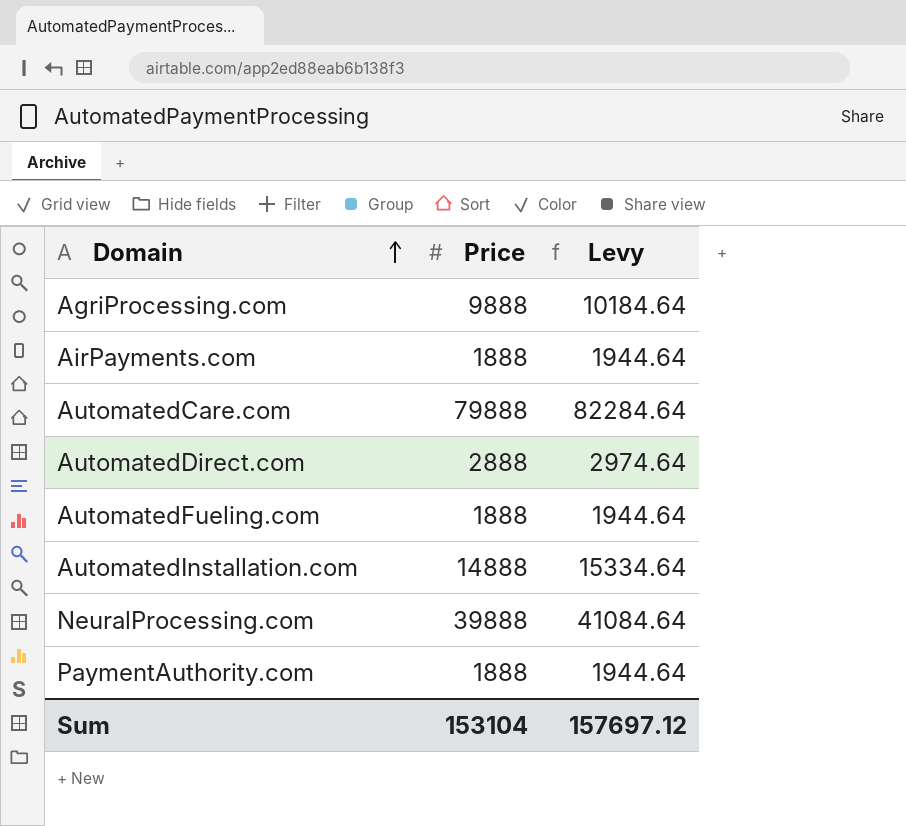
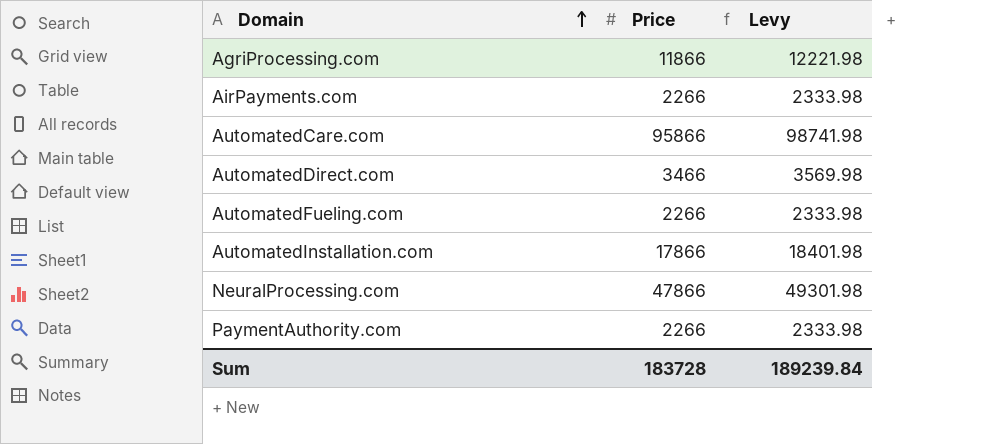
AgriProcessing.com | Price: 9888 -> 11866
AgriProcessing.com | Levy: 10184.64 -> 12221.98
AirPayments.com | Price: 1888 -> 2266
AirPayments.com | Levy: 1944.64 -> 2333.98
AutomatedCare.com | Price: 79888 -> 95866
AutomatedCare.com | Levy: 82284.64 -> 98741.98
AutomatedDirect.com | Price: 2888 -> 3466
AutomatedDirect.com | Levy: 2974.64 -> 3569.98
AutomatedFueling.com | Price: 1888 -> 2266
AutomatedFueling.com | Levy: 1944.64 -> 2333.98
AutomatedInstallation.com | Price: 14888 -> 17866
AutomatedInstallation.com | Levy: 15334.64 -> 18401.98
NeuralProcessing.com | Price: 39888 -> 47866
NeuralProcessing.com | Levy: 41084.64 -> 49301.98
PaymentAuthority.com | Price: 1888 -> 2266
PaymentAuthority.com | Levy: 1944.64 -> 2333.98
Sum | Price: 153104 -> 183728
Sum | Levy: 157697.12 -> 189239.84

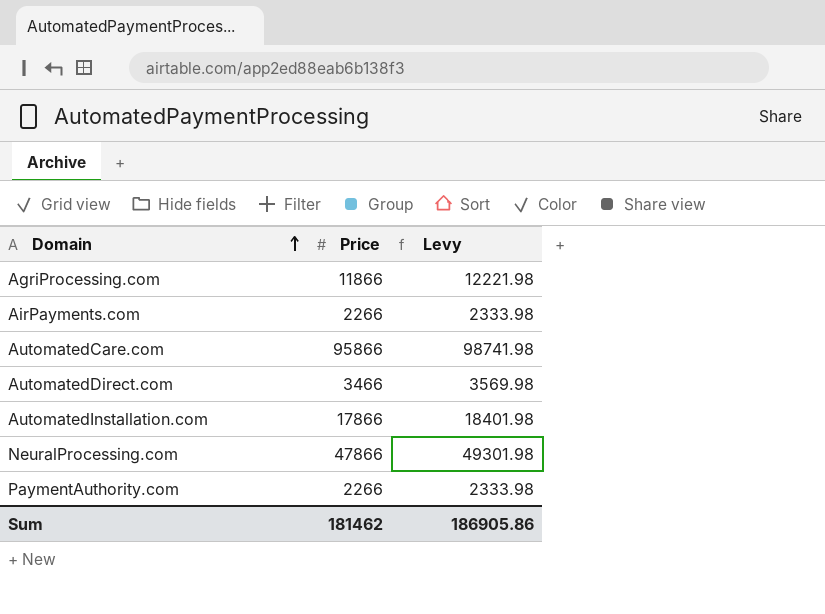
row AutomatedFueling.com: 2266 | 2333.98 -> none
Sum | Price: 183728 -> 181462
Sum | Levy: 189239.84 -> 186905.86

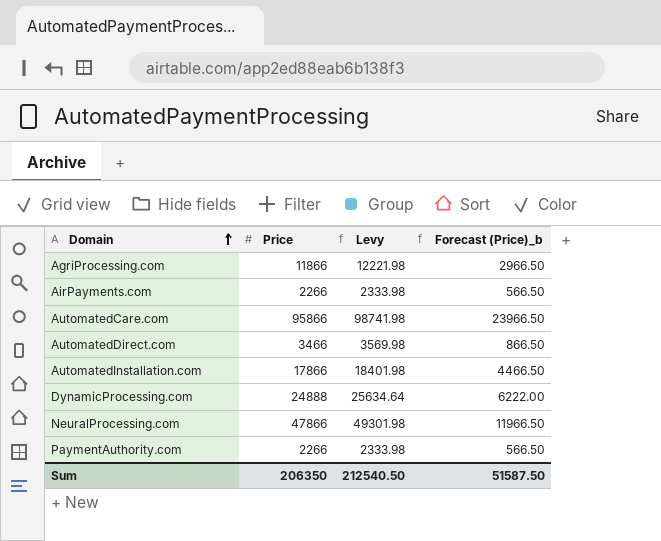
column Forecast (Price)_b | formula: none -> [Price] * 0.25
row DynamicProcessing.com: none -> 24888 | 25634.64 | 6222.00
Sum | Price: 181462 -> 206350
Sum | Levy: 186905.86 -> 212540.50

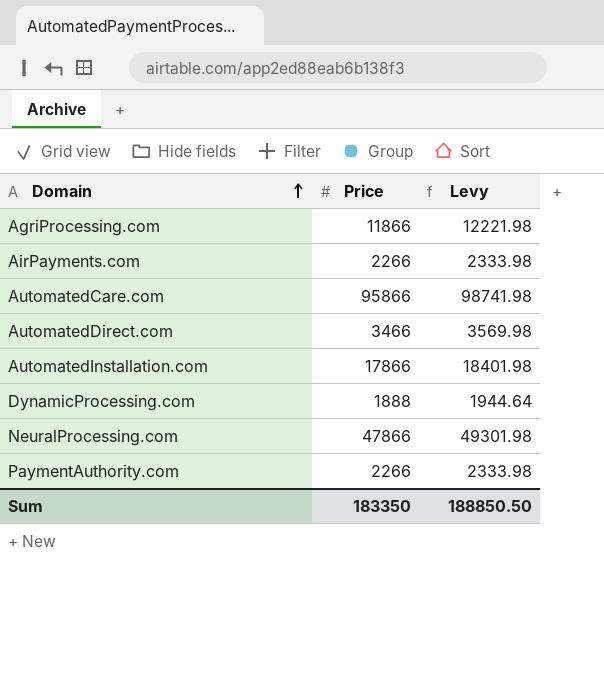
column Forecast (Price)_b | formula: [Price] * 0.25 -> none
DynamicProcessing.com | Price: 24888 -> 1888
DynamicProcessing.com | Levy: 25634.64 -> 1944.64
Sum | Price: 206350 -> 183350
Sum | Levy: 212540.50 -> 188850.50

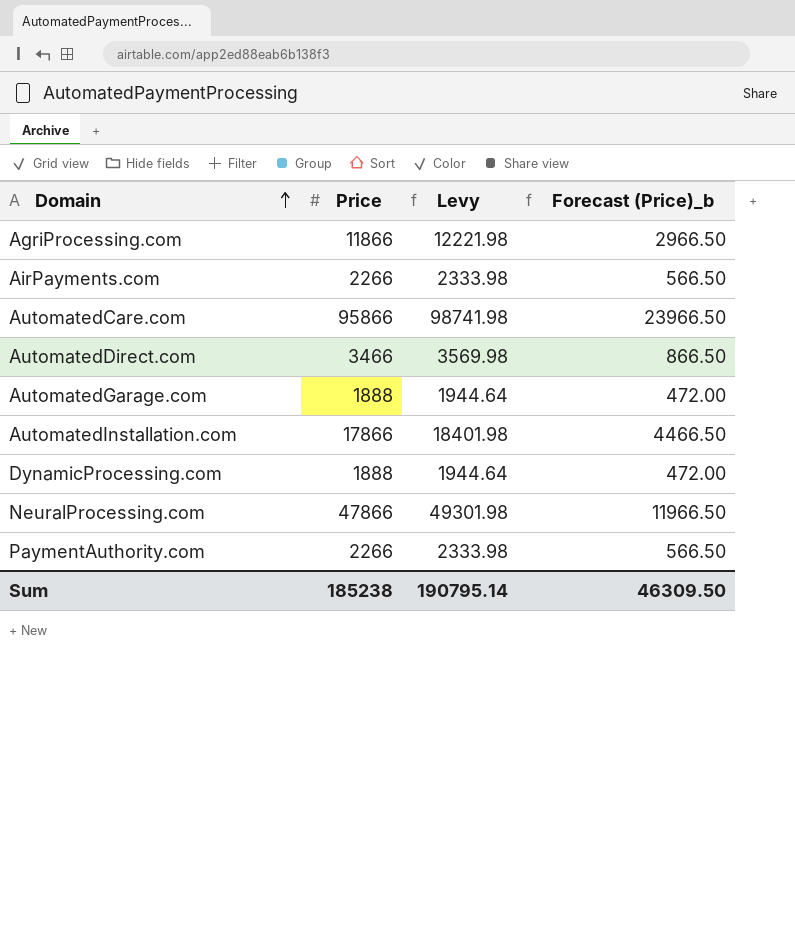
column Forecast (Price)_b | formula: none -> [Price] * 0.25
row AutomatedGarage.com: none -> 1888 | 1944.64 | 472.00
Sum | Price: 183350 -> 185238
Sum | Levy: 188850.50 -> 190795.14

